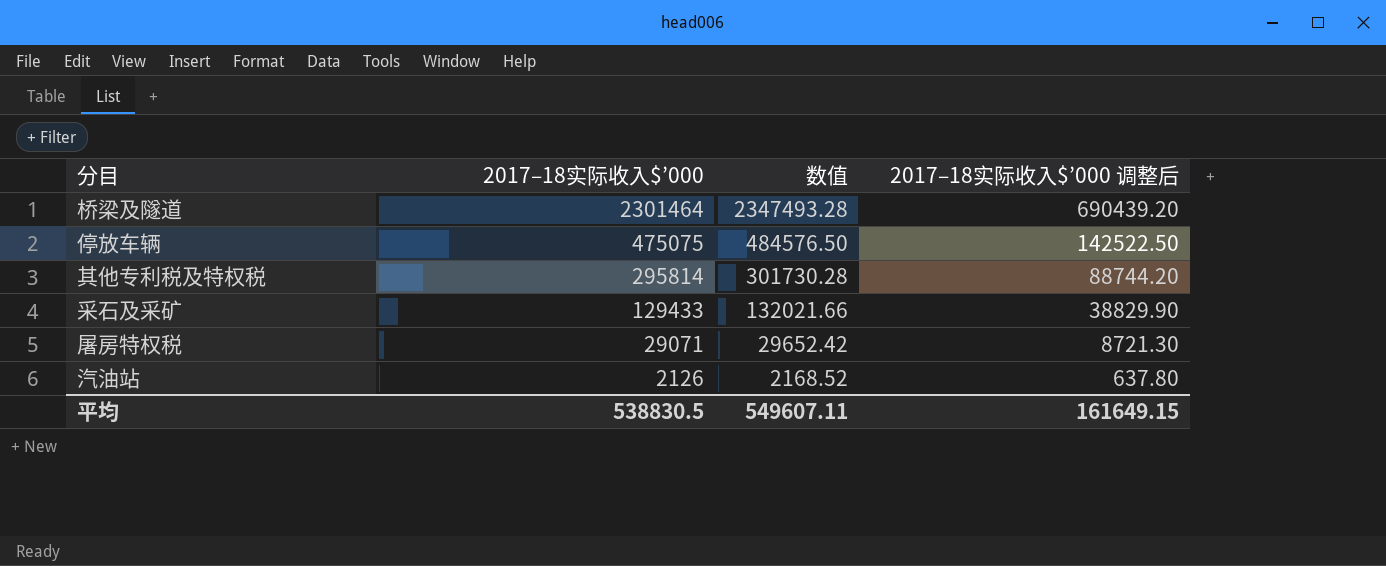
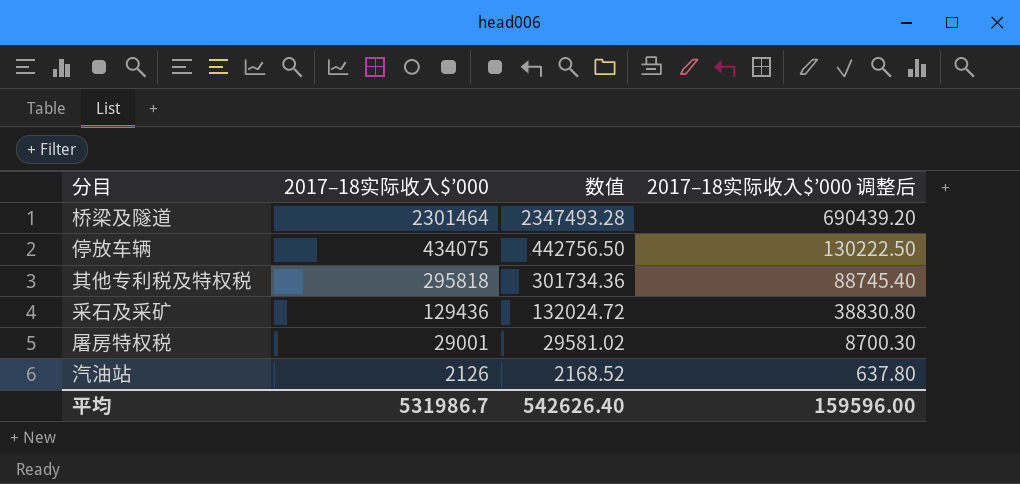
停放车辆 | 2017–18实际收入$’000: 475075 -> 434075
停放车辆 | 数值: 484576.50 -> 442756.50
停放车辆 | 2017–18实际收入$’000 调整后: 142522.50 -> 130222.50
其他专利税及特权税 | 2017–18实际收入$’000: 295814 -> 295818
其他专利税及特权税 | 数值: 301730.28 -> 301734.36
其他专利税及特权税 | 2017–18实际收入$’000 调整后: 88744.20 -> 88745.40
采石及采矿 | 2017–18实际收入$’000: 129433 -> 129436
采石及采矿 | 数值: 132021.66 -> 132024.72
采石及采矿 | 2017–18实际收入$’000 调整后: 38829.90 -> 38830.80
屠房特权税 | 2017–18实际收入$’000: 29071 -> 29001
屠房特权税 | 数值: 29652.42 -> 29581.02
屠房特权税 | 2017–18实际收入$’000 调整后: 8721.30 -> 8700.30
平均 | 2017–18实际收入$’000: 538830.5 -> 531986.7
平均 | 数值: 549607.11 -> 542626.40
平均 | 2017–18实际收入$’000 调整后: 161649.15 -> 159596.00

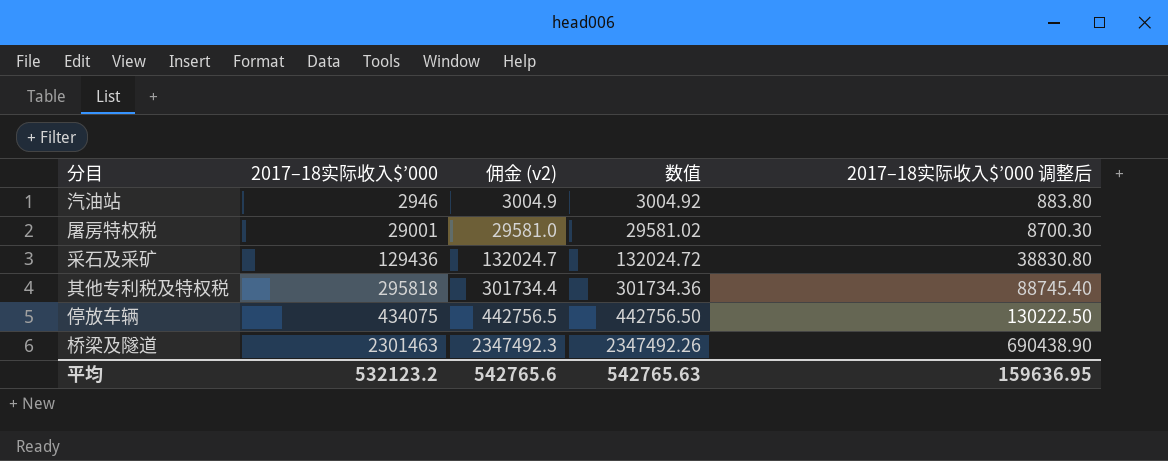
row order: 2017–18实际收入$’000 descending -> 2017–18实际收入$’000 ascending
column 佣金 (v2) | formula: none -> [2017–18实际收入$’000] * 1.02
汽油站 | 2017–18实际收入$’000: 2126 -> 2946
汽油站 | 数值: 2168.52 -> 3004.92
汽油站 | 2017–18实际收入$’000 调整后: 637.80 -> 883.80
桥梁及隧道 | 2017–18实际收入$’000: 2301464 -> 2301463
桥梁及隧道 | 数值: 2347493.28 -> 2347492.26
桥梁及隧道 | 2017–18实际收入$’000 调整后: 690439.20 -> 690438.90
平均 | 2017–18实际收入$’000: 531986.7 -> 532123.2
平均 | 数值: 542626.40 -> 542765.63
平均 | 2017–18实际收入$’000 调整后: 159596.00 -> 159636.95

